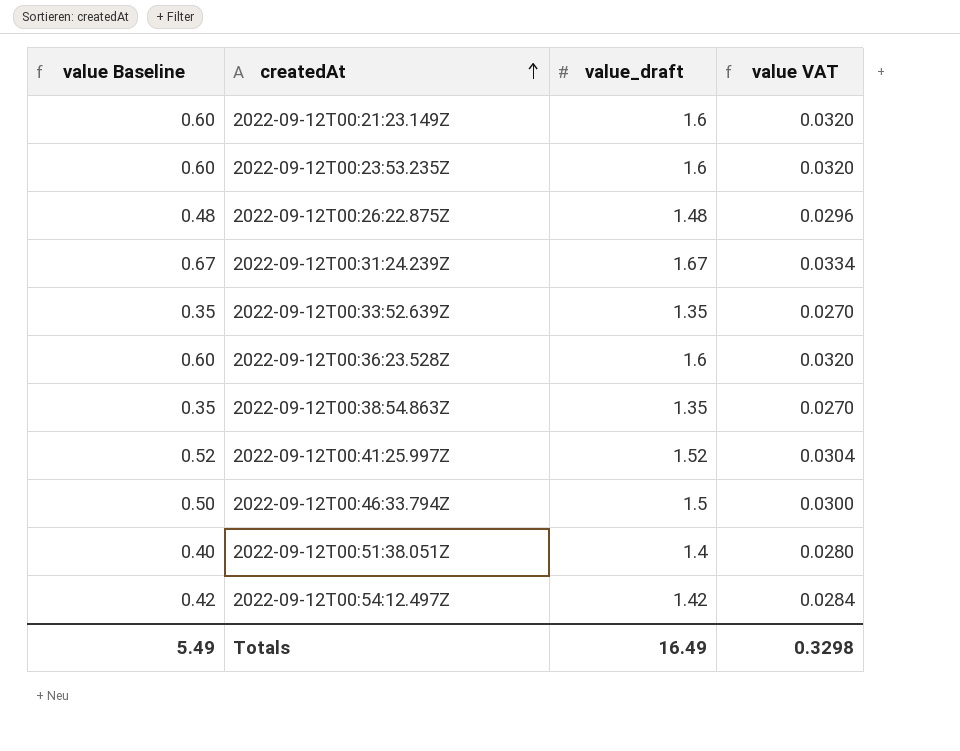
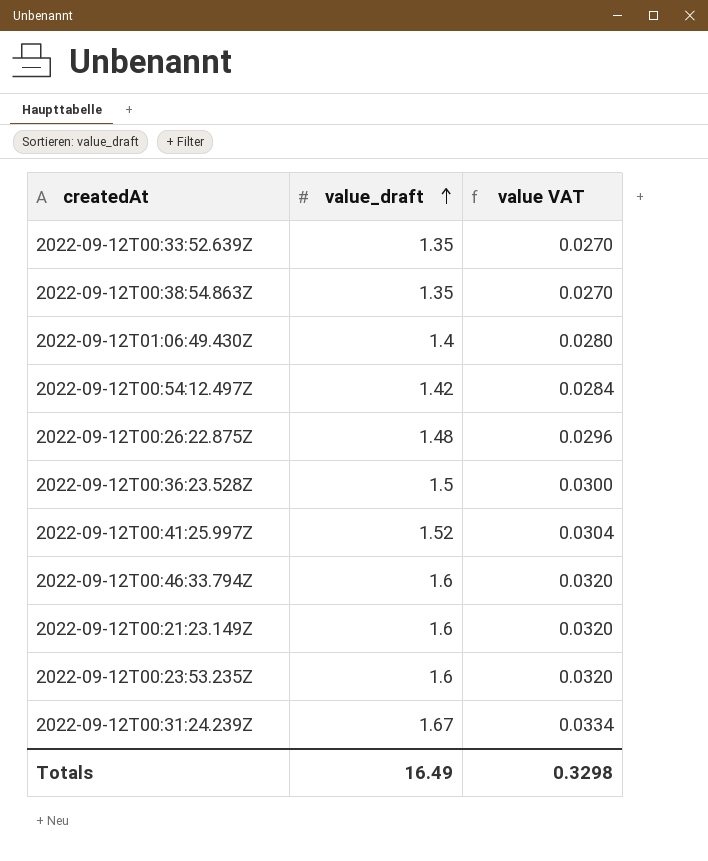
row order: createdAt ascending -> value_draft ascending
column value Baseline | formula: [value_draft] - 1 -> none
row 2022-09-12T00:51:38.051Z: 0.40 | 1.4 | 0.0280 -> none
row 2022-09-12T01:06:49.430Z: none -> 1.4 | 0.0280
2022-09-12T00:36:23.528Z | value_draft: 1.6 -> 1.5
2022-09-12T00:36:23.528Z | value VAT: 0.0320 -> 0.0300
2022-09-12T00:46:33.794Z | value_draft: 1.5 -> 1.6
2022-09-12T00:46:33.794Z | value VAT: 0.0300 -> 0.0320

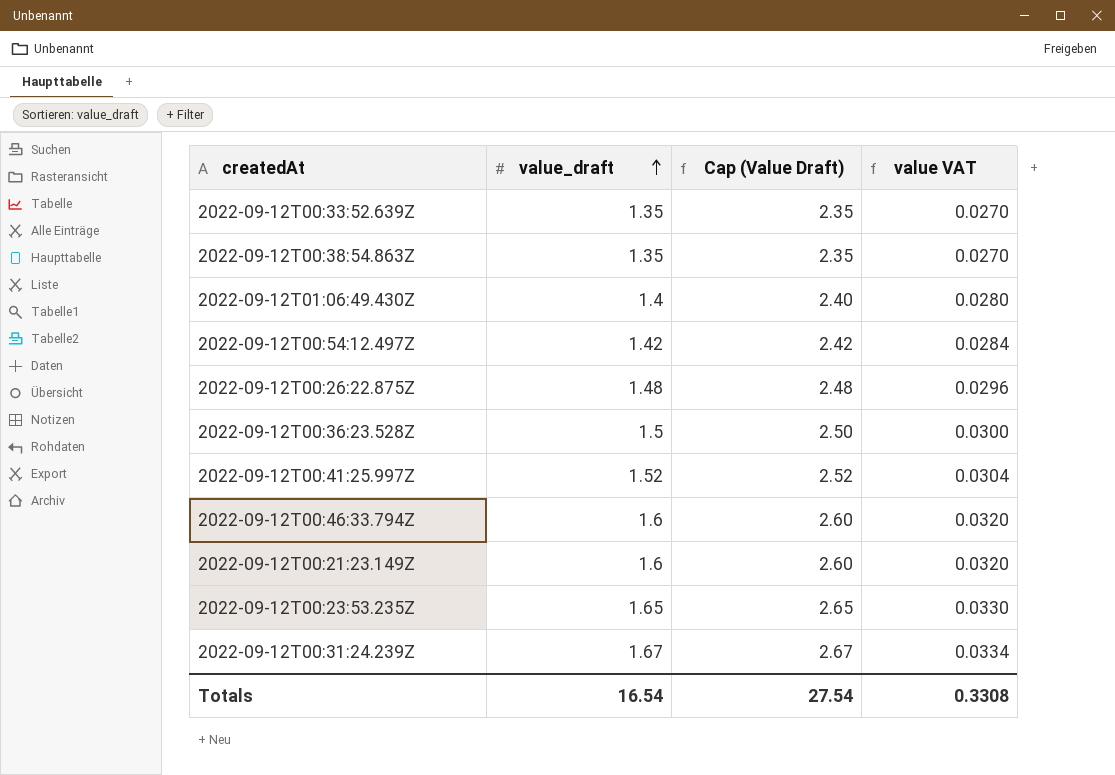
column Cap (Value Draft) | formula: none -> [value_draft] + 1
2022-09-12T00:23:53.235Z | value_draft: 1.6 -> 1.65
2022-09-12T00:23:53.235Z | value VAT: 0.0320 -> 0.0330
Totals | value_draft: 16.49 -> 16.54
Totals | value VAT: 0.3298 -> 0.3308

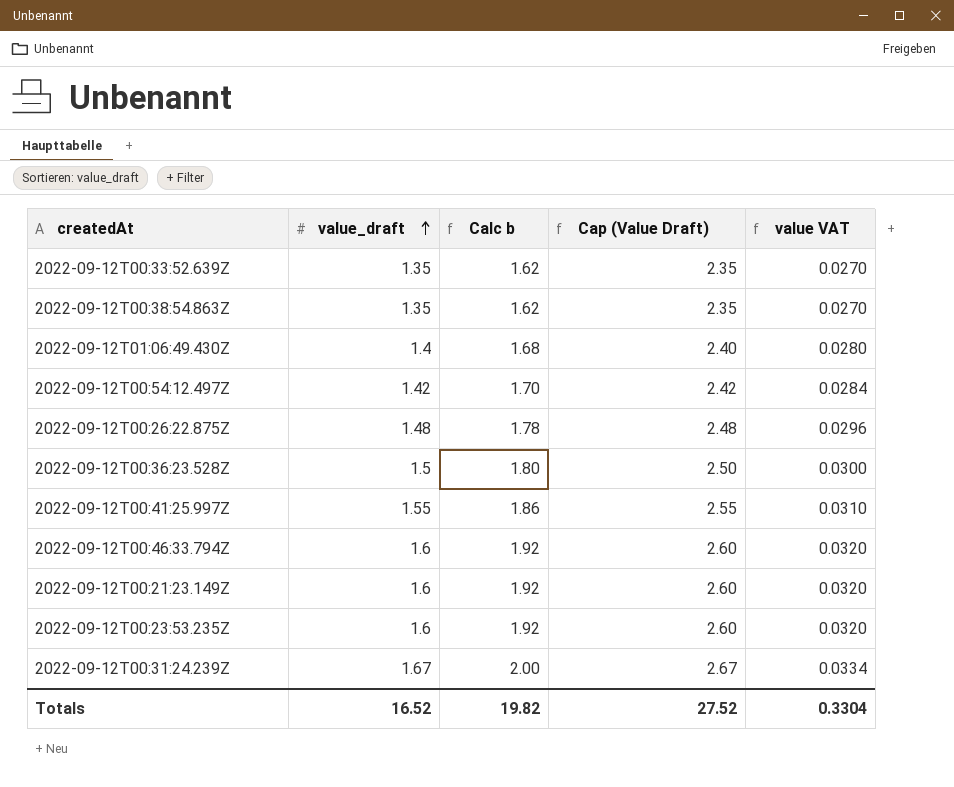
column Calc b | formula: none -> [value_draft] * 1.2
2022-09-12T00:41:25.997Z | value_draft: 1.52 -> 1.55
2022-09-12T00:41:25.997Z | Cap (Value Draft): 2.52 -> 2.55
2022-09-12T00:41:25.997Z | value VAT: 0.0304 -> 0.0310
2022-09-12T00:23:53.235Z | value_draft: 1.65 -> 1.6
2022-09-12T00:23:53.235Z | Cap (Value Draft): 2.65 -> 2.60
2022-09-12T00:23:53.235Z | value VAT: 0.0330 -> 0.0320
Totals | value_draft: 16.54 -> 16.52
Totals | Cap (Value Draft): 27.54 -> 27.52
Totals | value VAT: 0.3308 -> 0.3304

